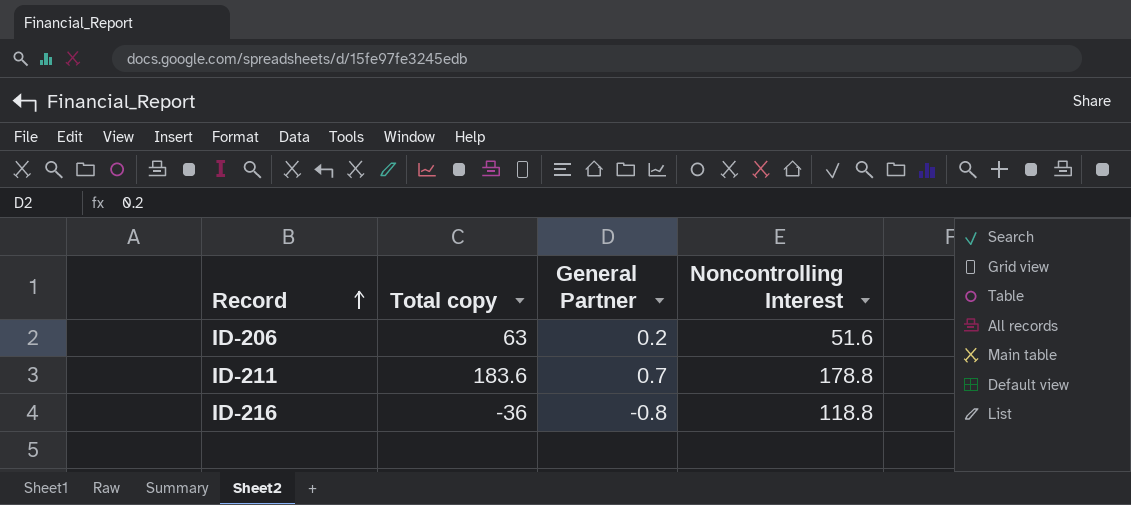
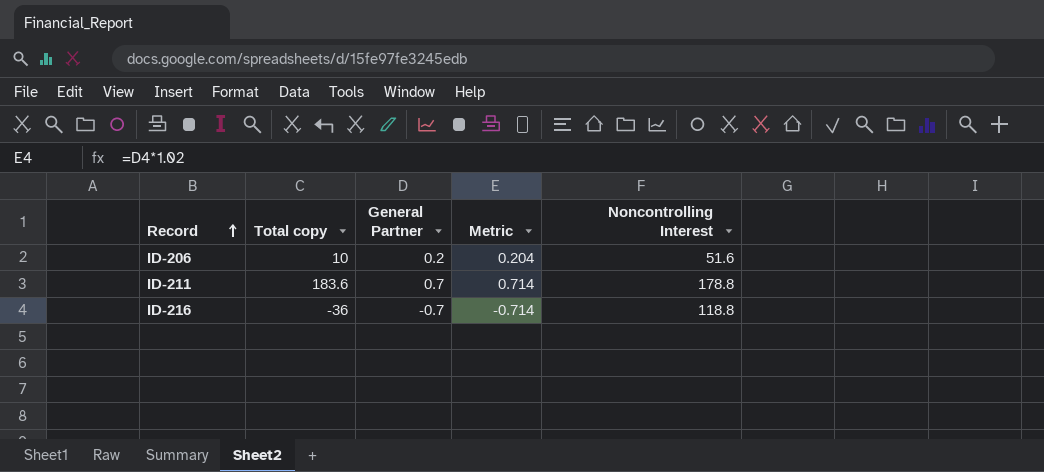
column Metric | formula: none -> [General Partner] * 1.02
ID-206 | Total copy: 63 -> 10
ID-216 | General Partner: -0.8 -> -0.7

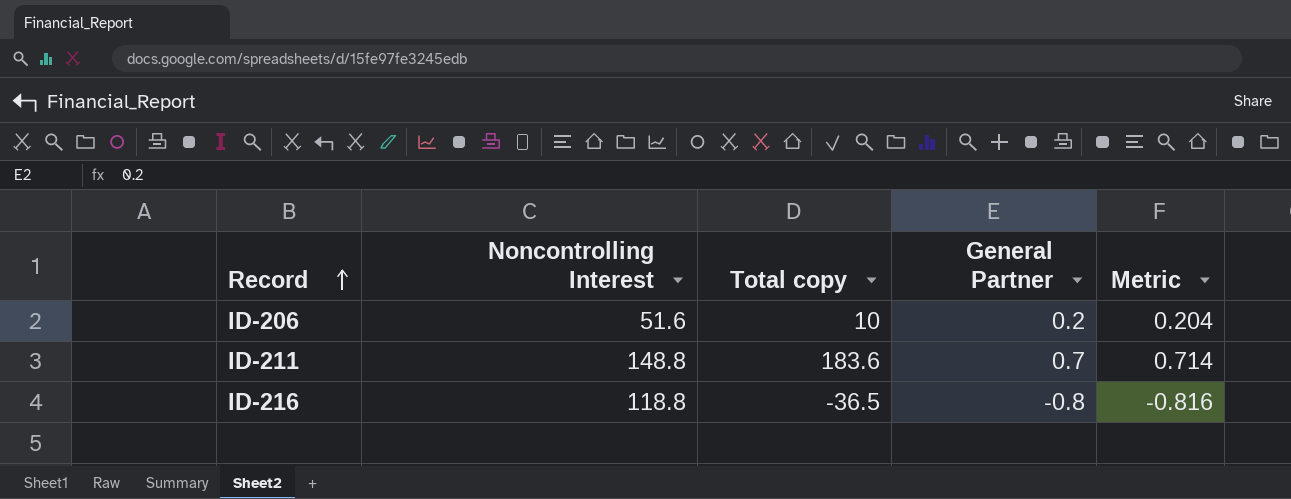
column Noncontrolling Interest | position: 5 -> 2
ID-211 | Noncontrolling Interest: 178.8 -> 148.8
ID-216 | Total copy: -36 -> -36.5
ID-216 | General Partner: -0.7 -> -0.8
ID-216 | Metric: -0.714 -> -0.816

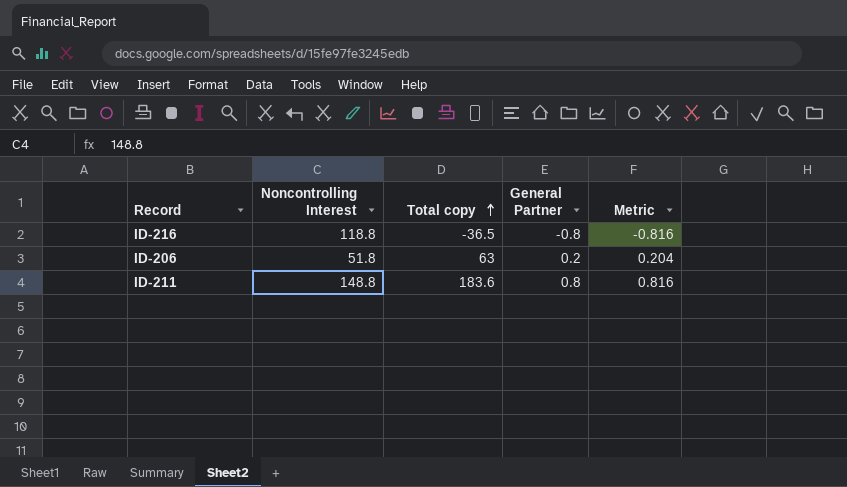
row order: Record ascending -> Total copy ascending
ID-206 | Noncontrolling Interest: 51.6 -> 51.8
ID-206 | Total copy: 10 -> 63
ID-211 | General Partner: 0.7 -> 0.8
ID-211 | Metric: 0.714 -> 0.816

